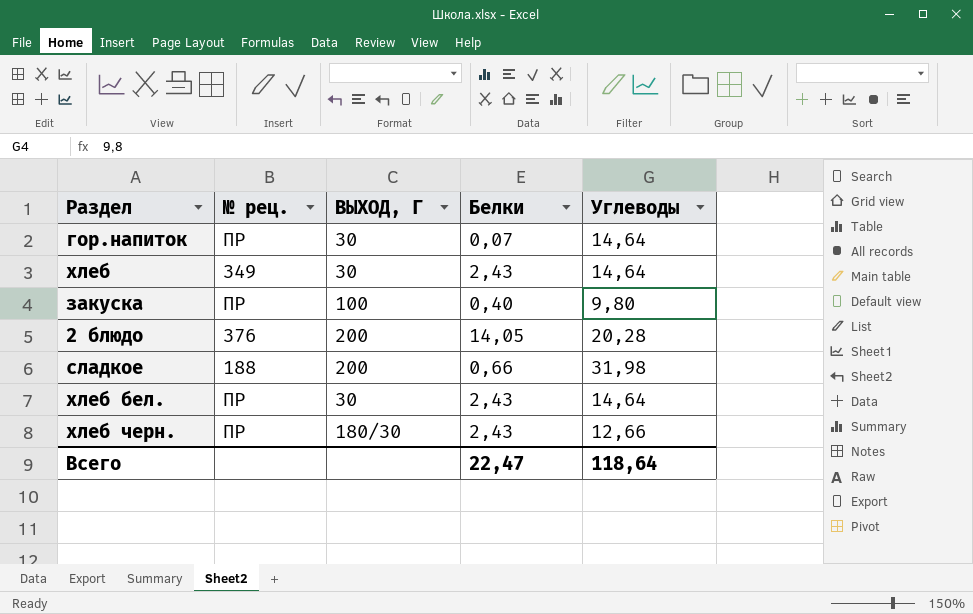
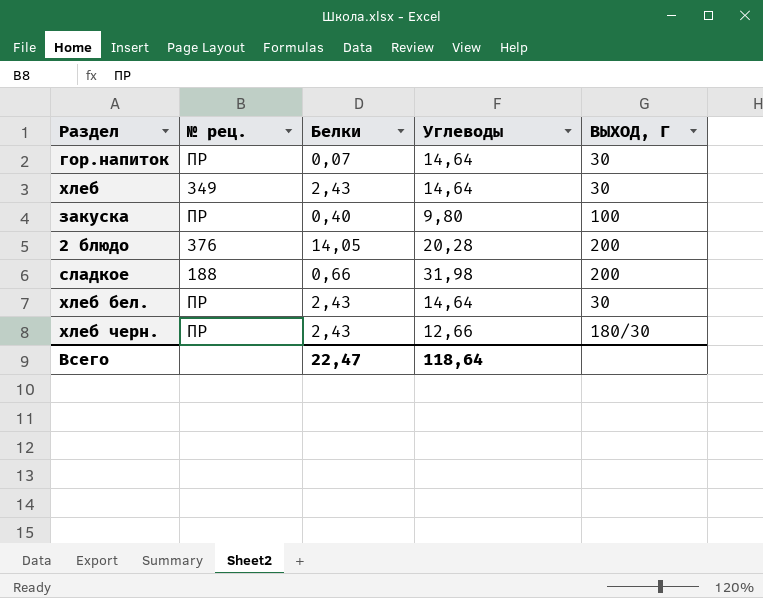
column ВЫХОД, Г | position: 3 -> 5

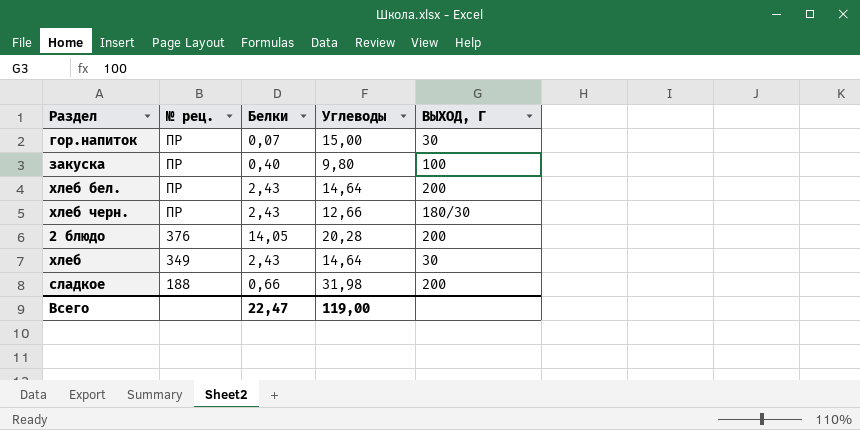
row order: none -> № рец. descending
гор.напиток | Углеводы: 14,64 -> 15,00
хлеб бел. | ВЫХОД, Г: 30 -> 200
Всего | Углеводы: 118,64 -> 119,00

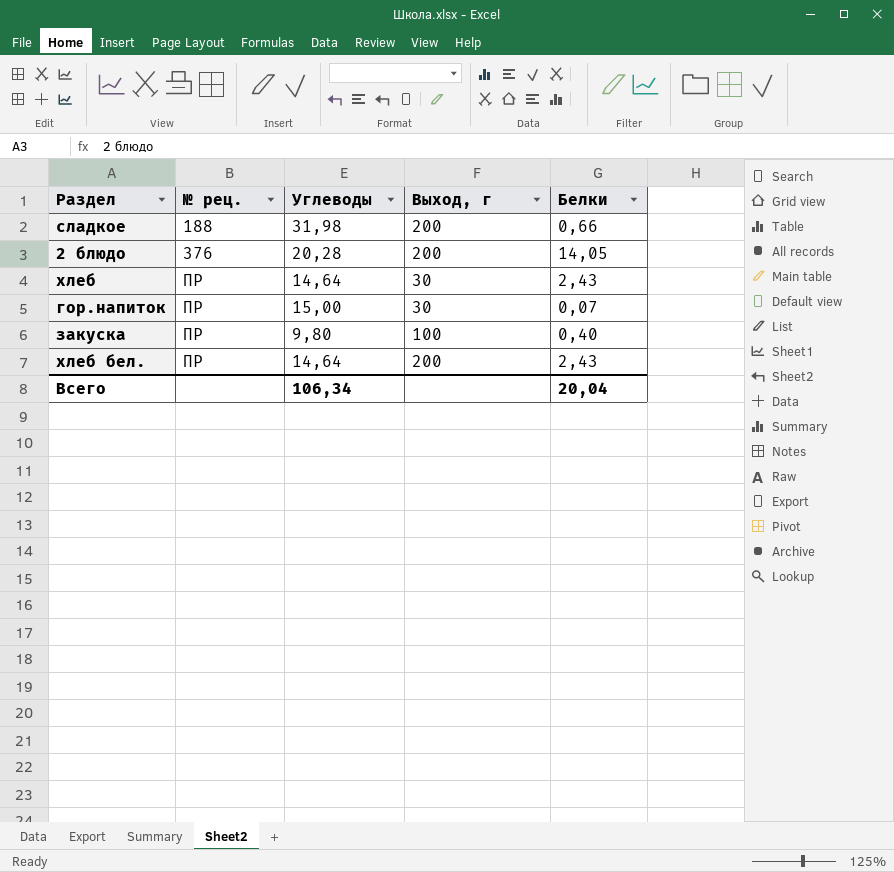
row order: № рец. descending -> № рец. ascending
column name: ВЫХОД, Г -> Выход, г
column Белки | position: 3 -> 5
row хлеб черн.: ПР | 2,43 | 12,66 | 180/30 -> none
хлеб | № рец.: 349 -> ПР
Всего | Углеводы: 119,00 -> 106,34
Всего | Белки: 22,47 -> 20,04

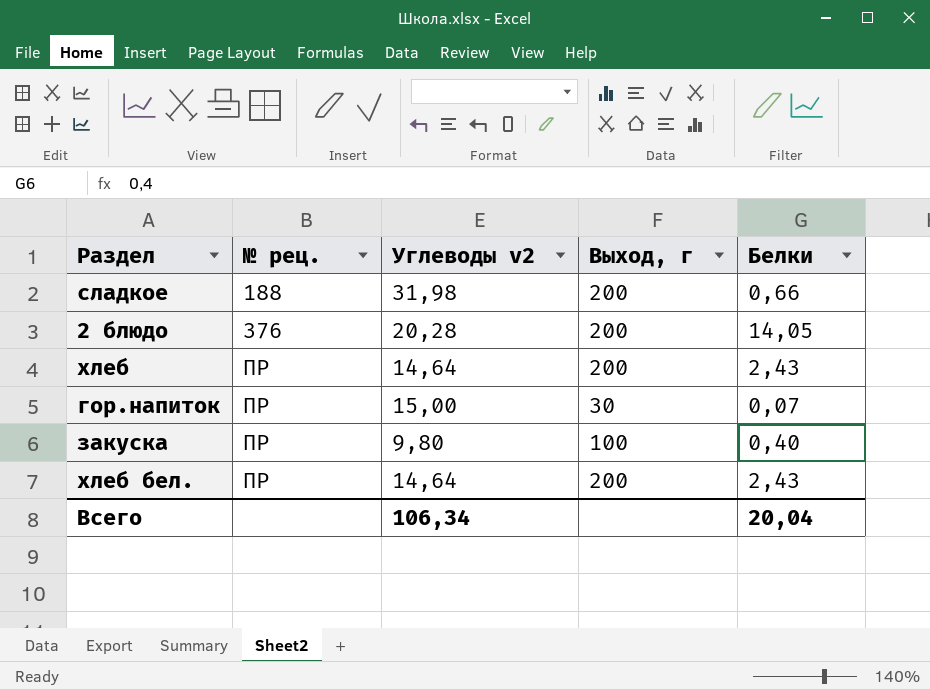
column name: Углеводы -> Углеводы v2
хлеб | Выход, г: 30 -> 200

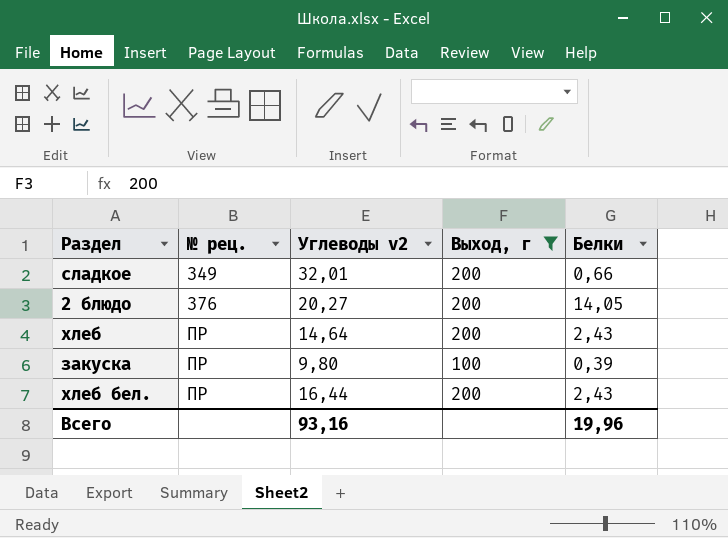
filter: none -> Выход, г != 30
сладкое | № рец.: 188 -> 349
сладкое | Углеводы v2: 31,98 -> 32,01
2 блюдо | Углеводы v2: 20,28 -> 20,27
закуска | Белки: 0,40 -> 0,39
хлеб бел. | Углеводы v2: 14,64 -> 16,44
Всего | Углеводы v2: 106,34 -> 93,16
Всего | Белки: 20,04 -> 19,96

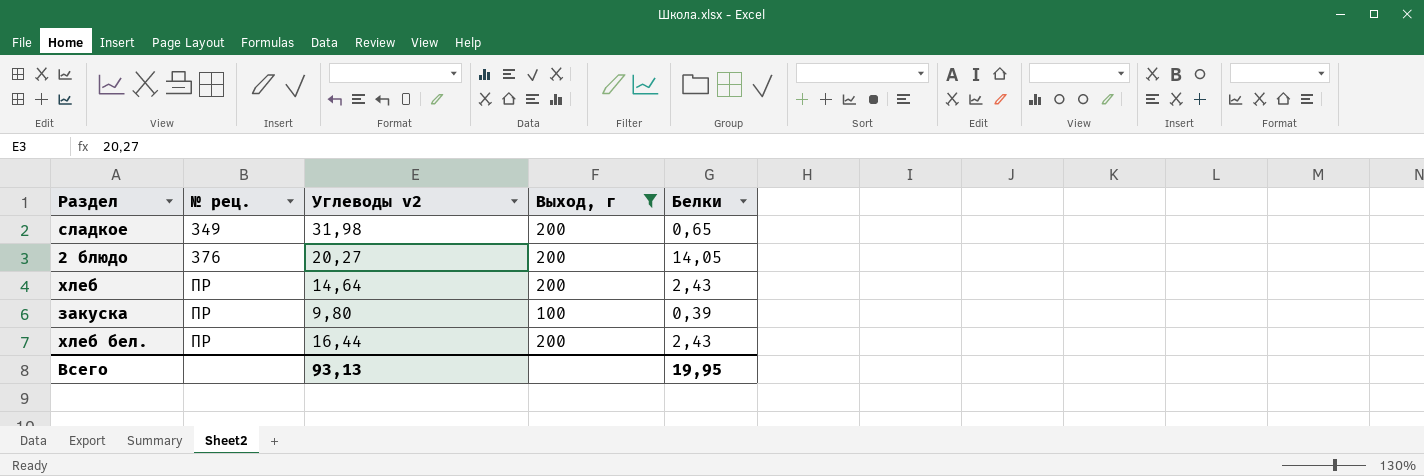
сладкое | Углеводы v2: 32,01 -> 31,98
сладкое | Белки: 0,66 -> 0,65
Всего | Углеводы v2: 93,16 -> 93,13
Всего | Белки: 19,96 -> 19,95

